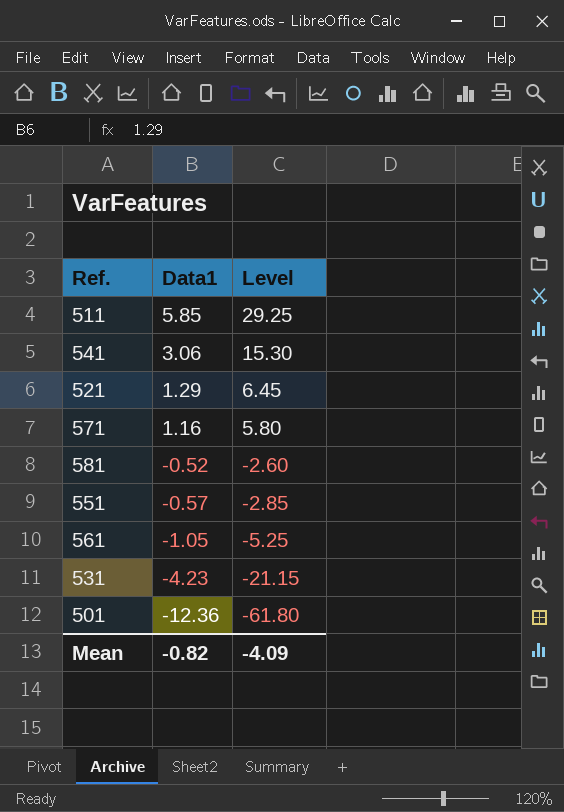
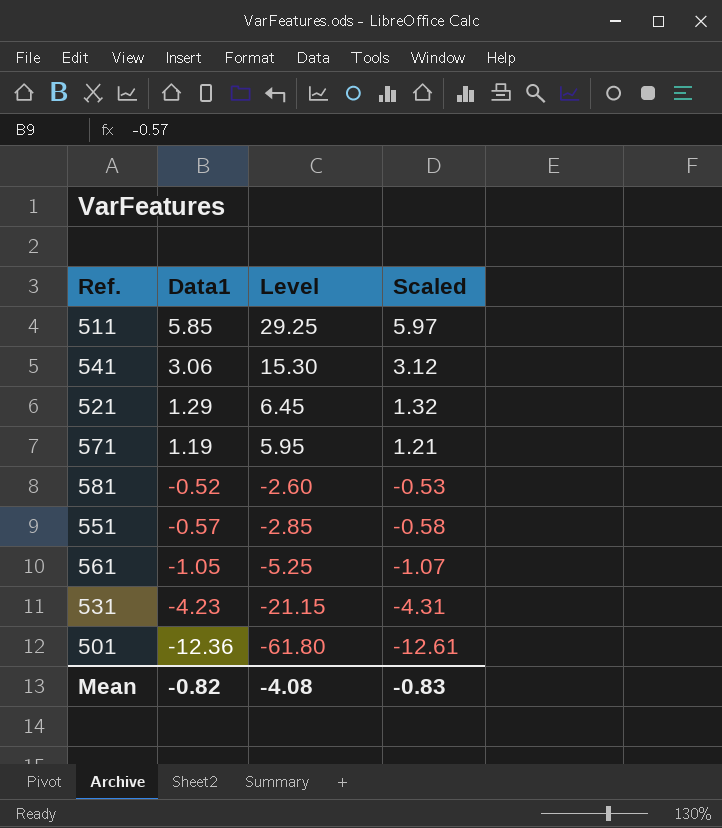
column Scaled | formula: none -> [Data1] * 1.02
571 | Data1: 1.16 -> 1.19
571 | Level: 5.80 -> 5.95
Mean | Level: -4.09 -> -4.08

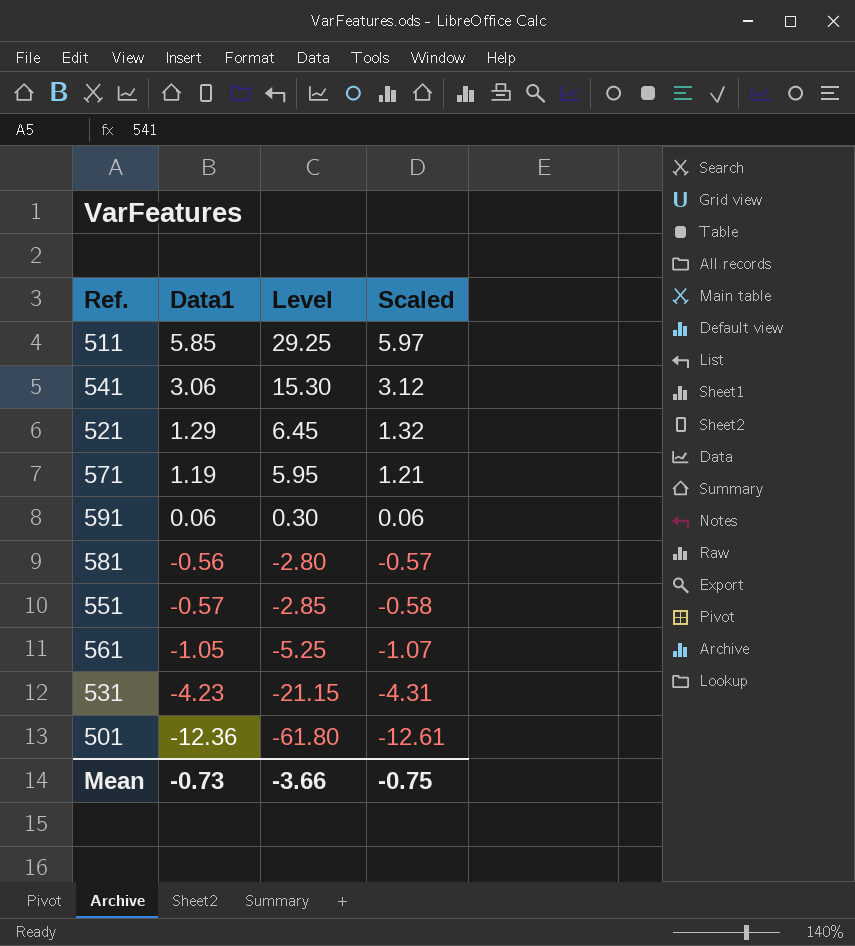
row 591: none -> 0.06 | 0.30 | 0.06
581 | Data1: -0.52 -> -0.56
581 | Level: -2.60 -> -2.80
581 | Scaled: -0.53 -> -0.57
Mean | Data1: -0.82 -> -0.73
Mean | Level: -4.08 -> -3.66
Mean | Scaled: -0.83 -> -0.75

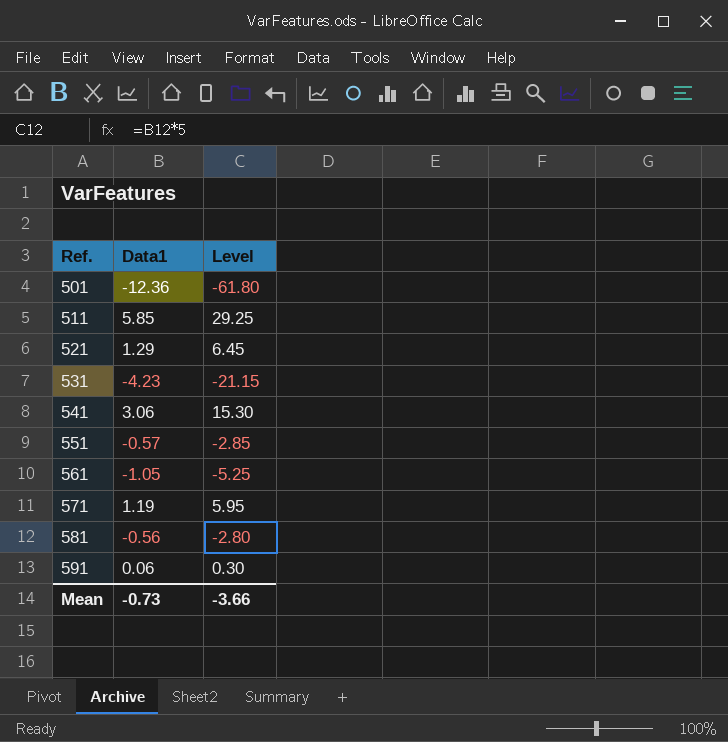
row order: Data1 descending -> Ref. ascending
column Scaled | formula: [Data1] * 1.02 -> none

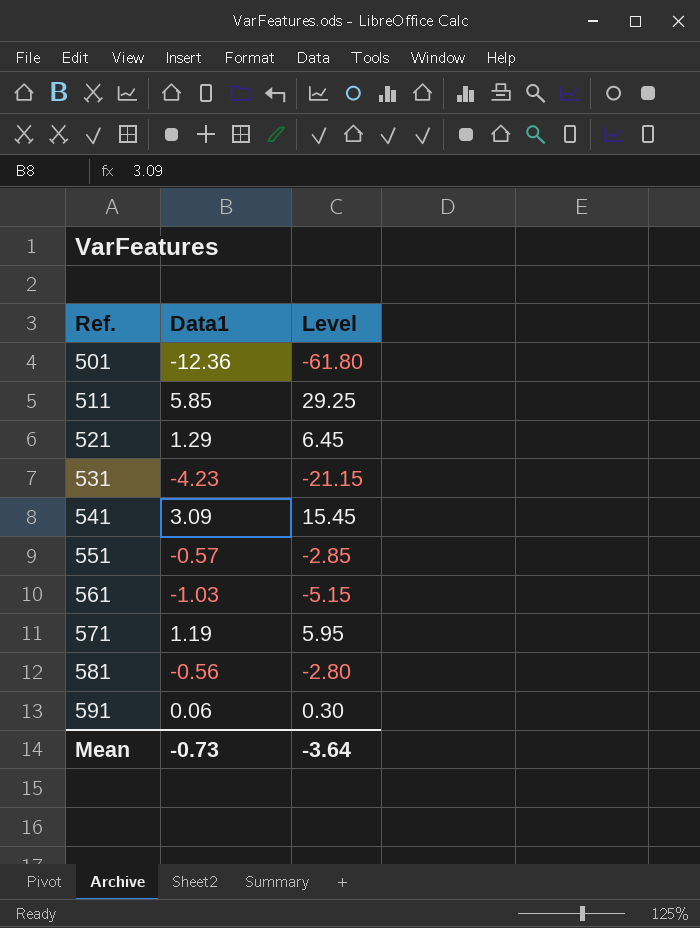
541 | Data1: 3.06 -> 3.09
541 | Level: 15.30 -> 15.45
561 | Data1: -1.05 -> -1.03
561 | Level: -5.25 -> -5.15
Mean | Level: -3.66 -> -3.64

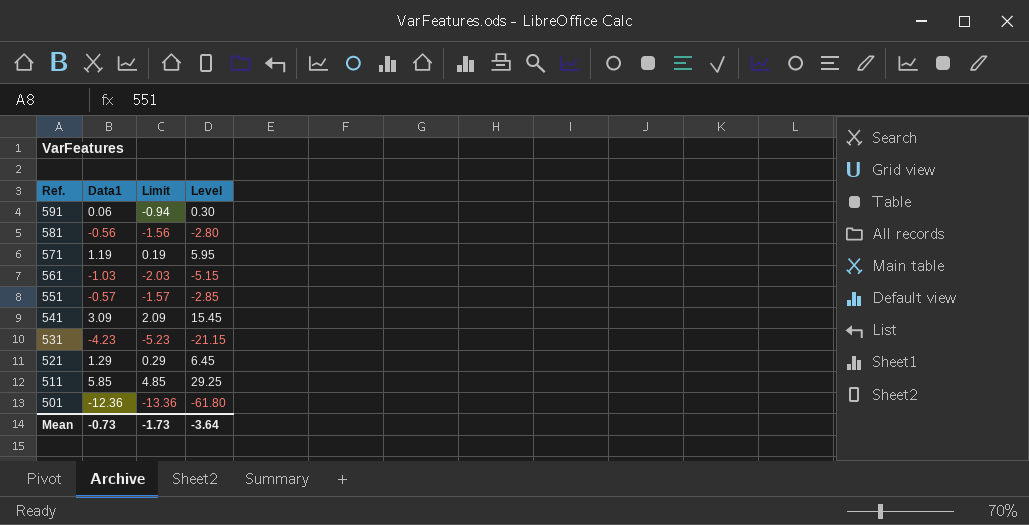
row order: Ref. ascending -> Ref. descending
column Limit | formula: none -> [Data1] - 1

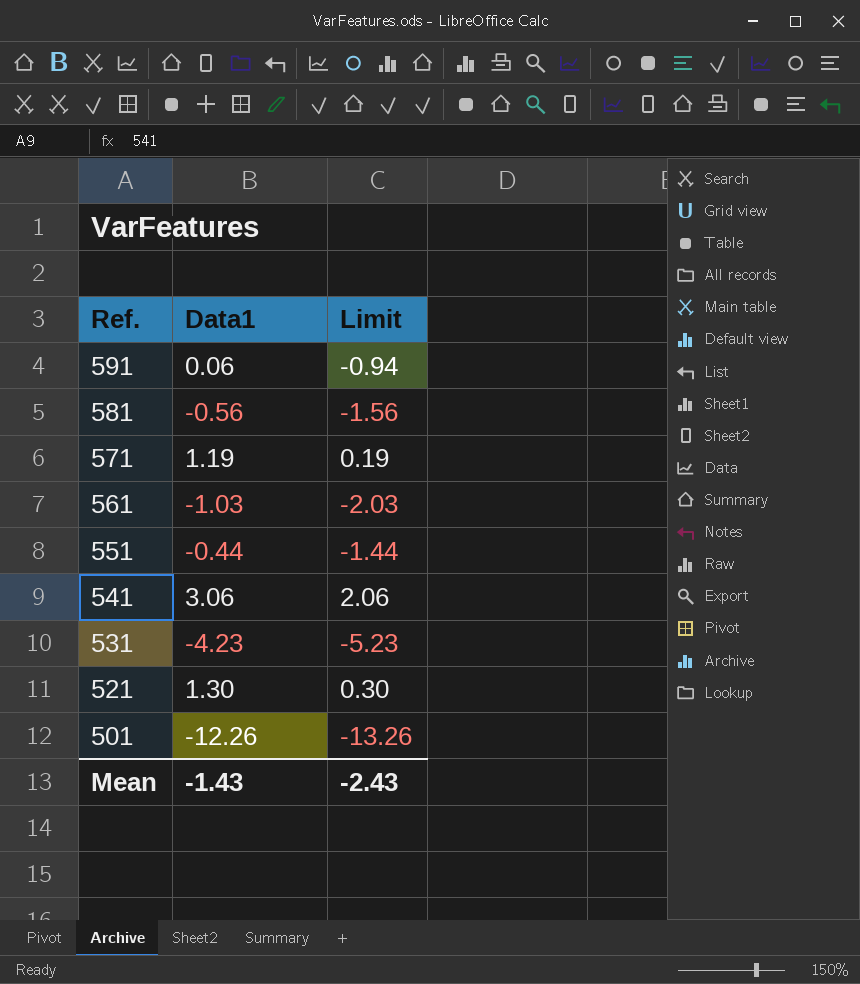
column Level | formula: [Data1] * 5 -> none
row 511: 5.85 | 4.85 | 29.25 -> none
551 | Data1: -0.57 -> -0.44
551 | Limit: -1.57 -> -1.44
541 | Data1: 3.09 -> 3.06
541 | Limit: 2.09 -> 2.06
521 | Data1: 1.29 -> 1.30
521 | Limit: 0.29 -> 0.30
501 | Data1: -12.36 -> -12.26
501 | Limit: -13.36 -> -13.26
Mean | Data1: -0.73 -> -1.43
Mean | Limit: -1.73 -> -2.43

